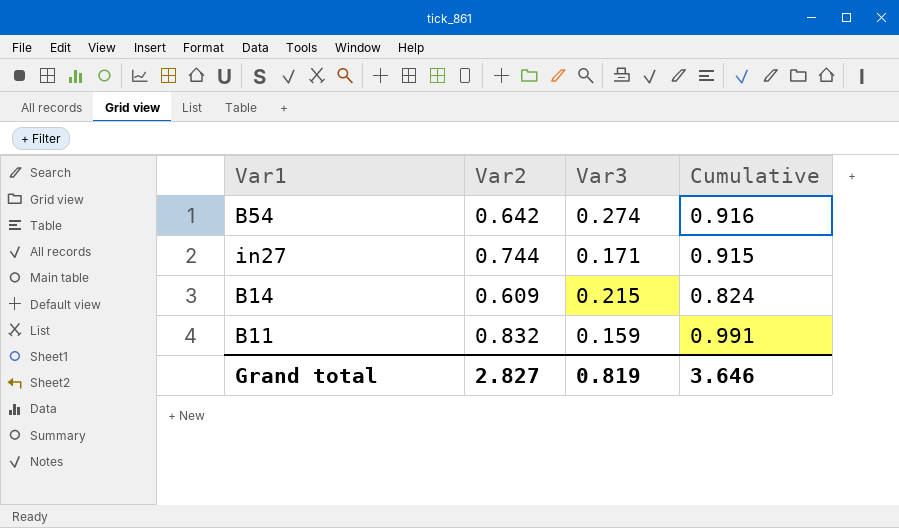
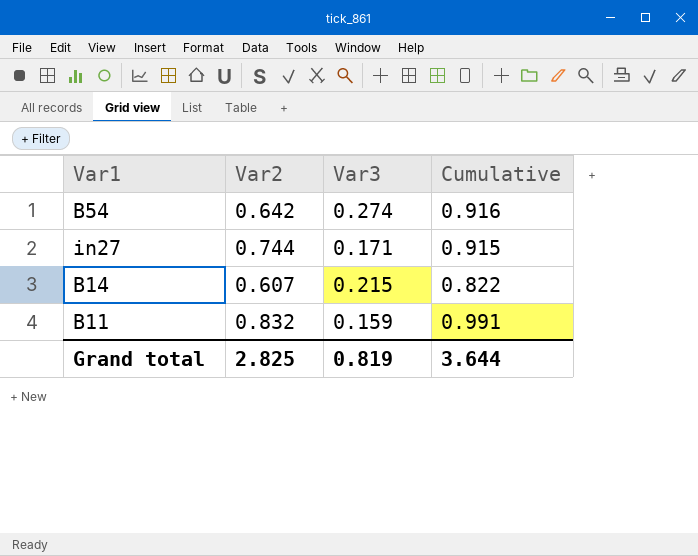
B14 | Var2: 0.609 -> 0.607
B14 | Cumulative: 0.824 -> 0.822
Grand total | Var2: 2.827 -> 2.825
Grand total | Cumulative: 3.646 -> 3.644

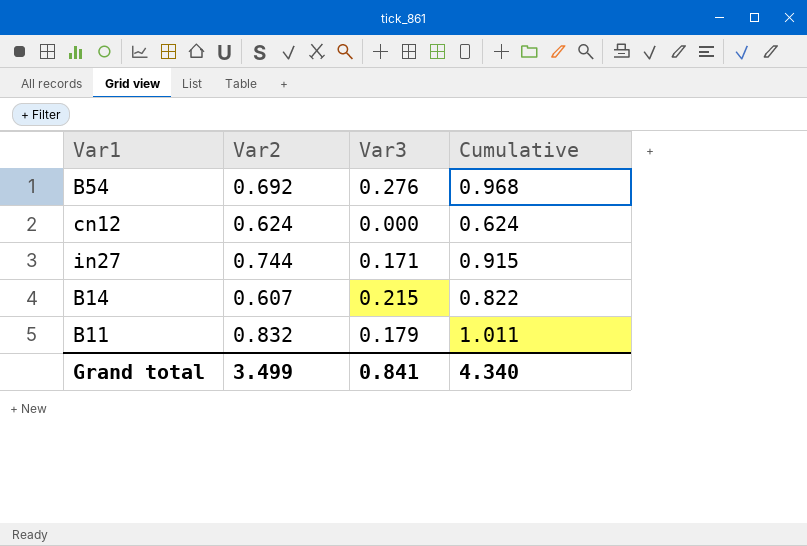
B54 | Var2: 0.642 -> 0.692
B54 | Var3: 0.274 -> 0.276
B54 | Cumulative: 0.916 -> 0.968
row cn12: none -> 0.624 | 0.000 | 0.624
B11 | Var3: 0.159 -> 0.179
B11 | Cumulative: 0.991 -> 1.011
Grand total | Var2: 2.825 -> 3.499
Grand total | Var3: 0.819 -> 0.841
Grand total | Cumulative: 3.644 -> 4.340

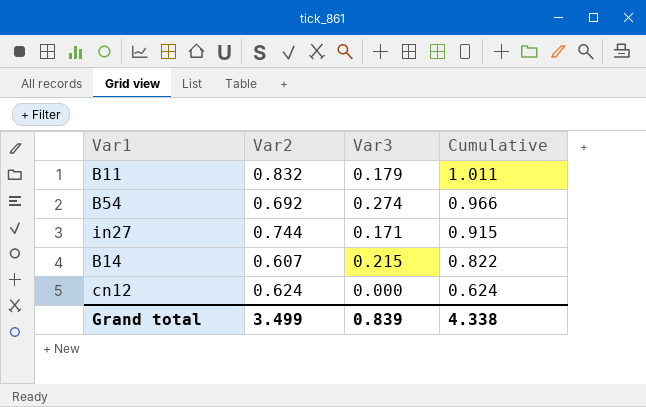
row order: none -> Cumulative descending
B54 | Var3: 0.276 -> 0.274
B54 | Cumulative: 0.968 -> 0.966
Grand total | Var3: 0.841 -> 0.839
Grand total | Cumulative: 4.340 -> 4.338

